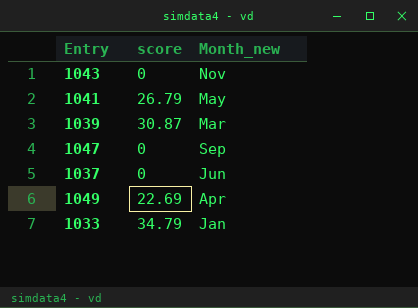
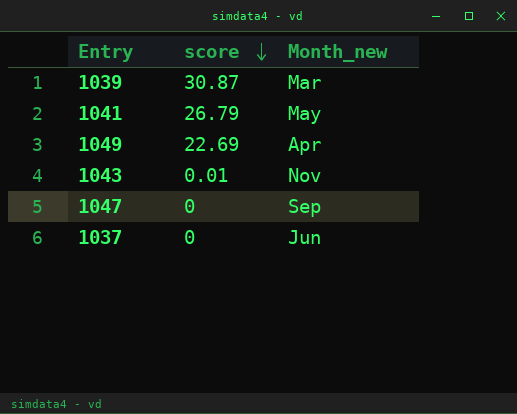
row order: none -> score descending
row 1033: 34.79 | Jan -> none
1043 | score: 0 -> 0.01

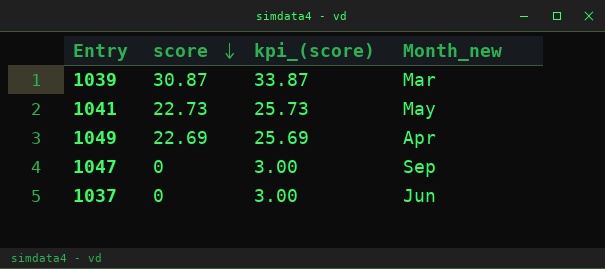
column kpi_(score) | formula: none -> [score] + 3
row 1043: 0.01 | Nov -> none
1041 | score: 26.79 -> 22.73

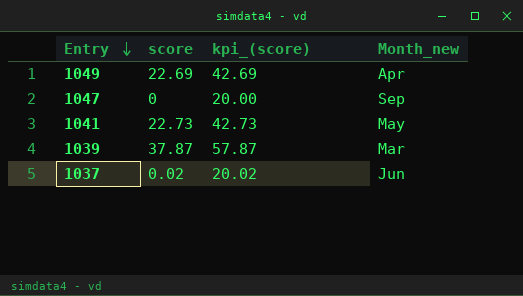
row order: score descending -> Entry descending
column kpi_(score) | formula: [score] + 3 -> [score] + 20
1039 | score: 30.87 -> 37.87
1037 | score: 0 -> 0.02

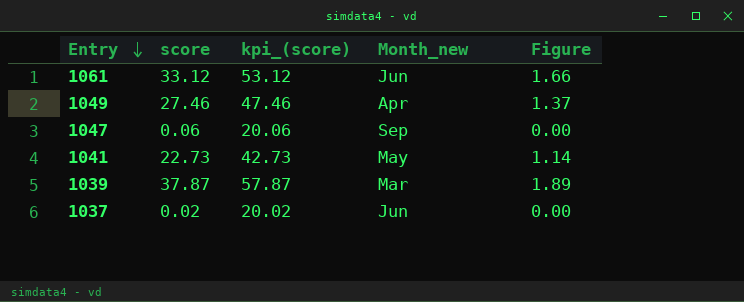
column Figure | formula: none -> [score] * 0.05
row 1061: none -> 33.12 | 53.12 | Jun | 1.66
1049 | score: 22.69 -> 27.46
1049 | kpi_(score): 42.69 -> 47.46
1047 | score: 0 -> 0.06
1047 | kpi_(score): 20.00 -> 20.06

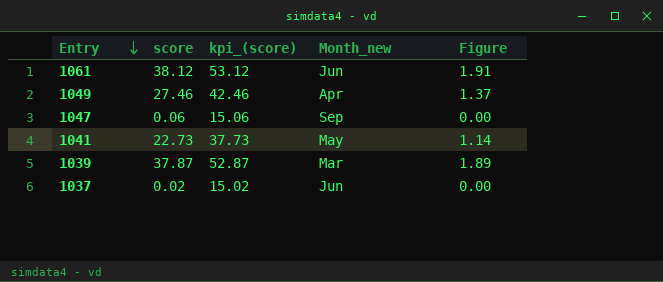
column kpi_(score) | formula: [score] + 20 -> [score] + 15
1061 | score: 33.12 -> 38.12
1061 | Figure: 1.66 -> 1.91

